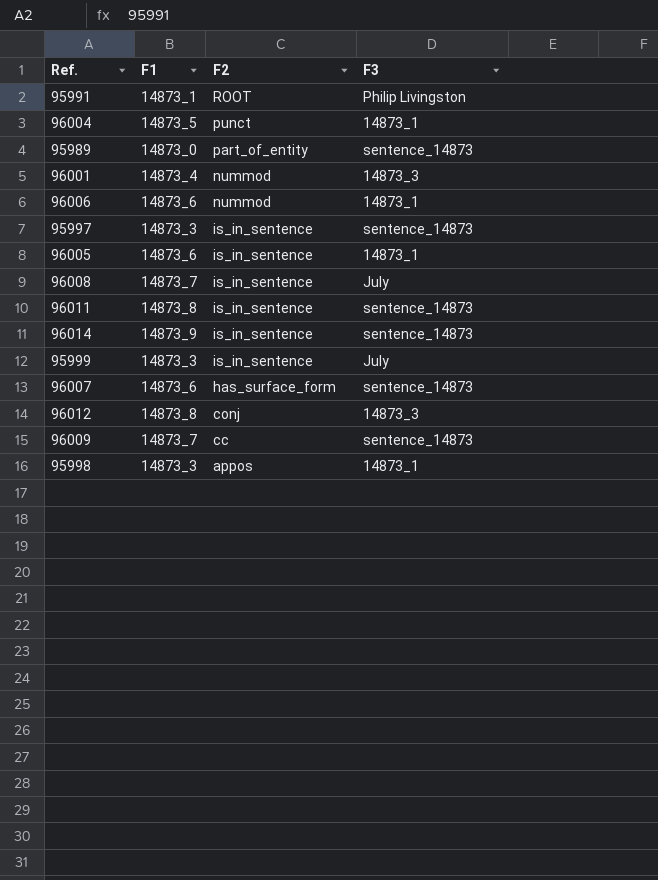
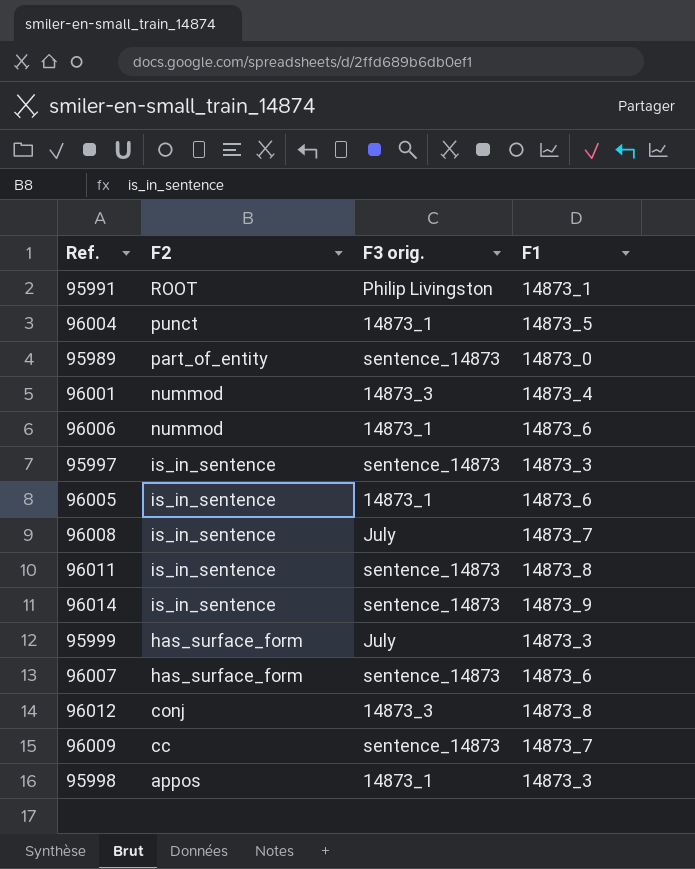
column name: F3 -> F3 orig.
column F1 | position: 2 -> 4
95999 | F2: is_in_sentence -> has_surface_form

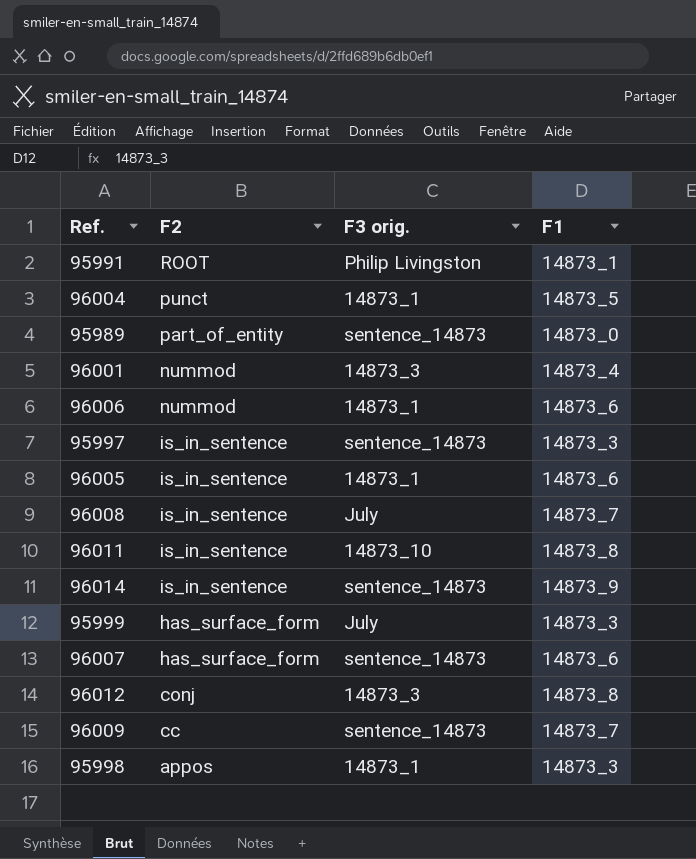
96011 | F3 orig.: sentence_14873 -> 14873_10

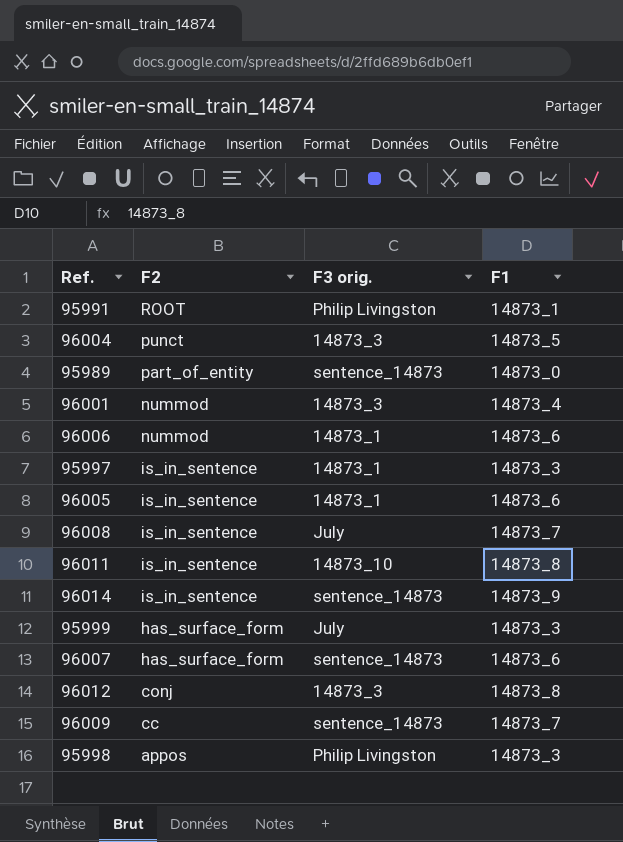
96004 | F3 orig.: 14873_1 -> 14873_3
95997 | F3 orig.: sentence_14873 -> 14873_1
95998 | F3 orig.: 14873_1 -> Philip Livingston

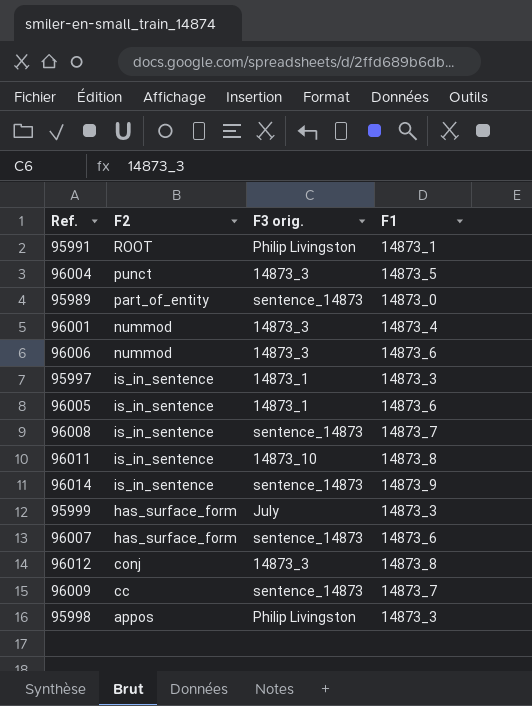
96006 | F3 orig.: 14873_1 -> 14873_3
96008 | F3 orig.: July -> sentence_14873

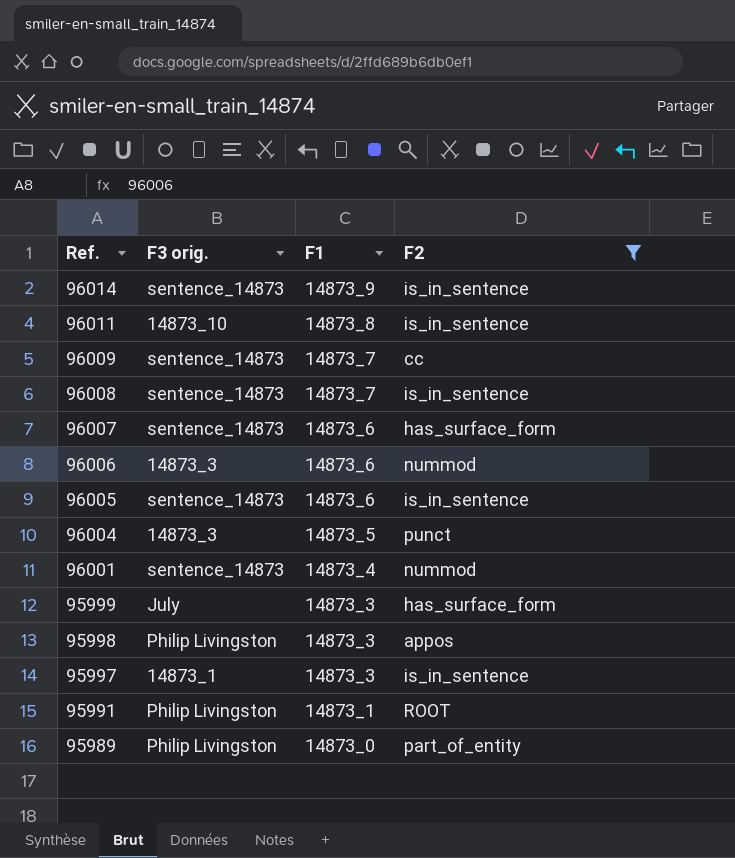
filter: none -> F2 != conj
row order: F2 descending -> Ref. descending
column F2 | position: 2 -> 4
96005 | F3 orig.: 14873_1 -> sentence_14873
96001 | F3 orig.: 14873_3 -> sentence_14873
95989 | F3 orig.: sentence_14873 -> Philip Livingston

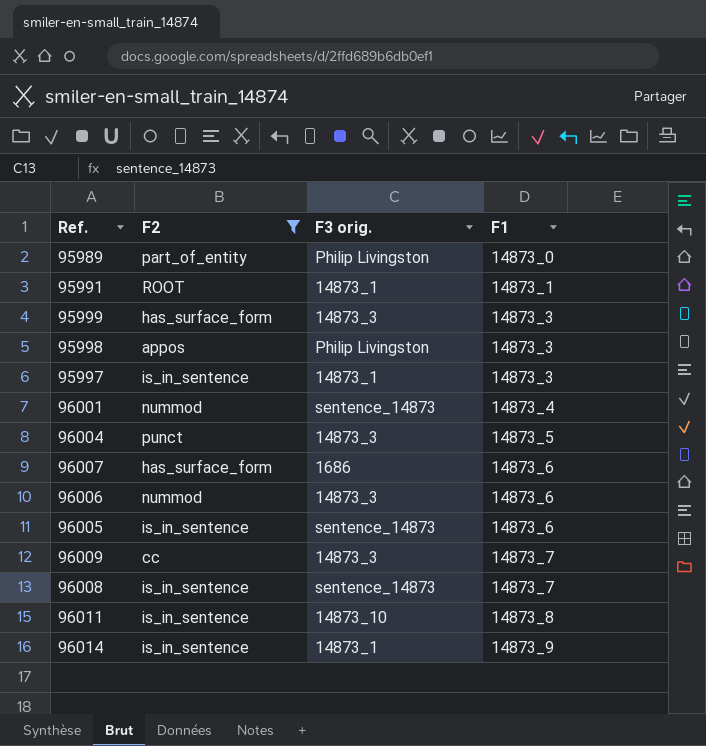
row order: Ref. descending -> F1 ascending
column F2 | position: 4 -> 2
95991 | F3 orig.: Philip Livingston -> 14873_1
95999 | F3 orig.: July -> 14873_3
96007 | F3 orig.: sentence_14873 -> 1686
96009 | F3 orig.: sentence_14873 -> 14873_3
96014 | F3 orig.: sentence_14873 -> 14873_1

